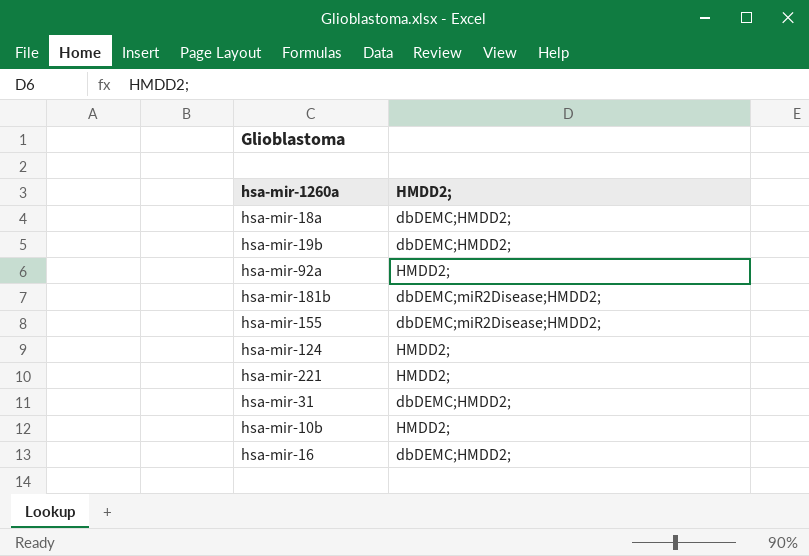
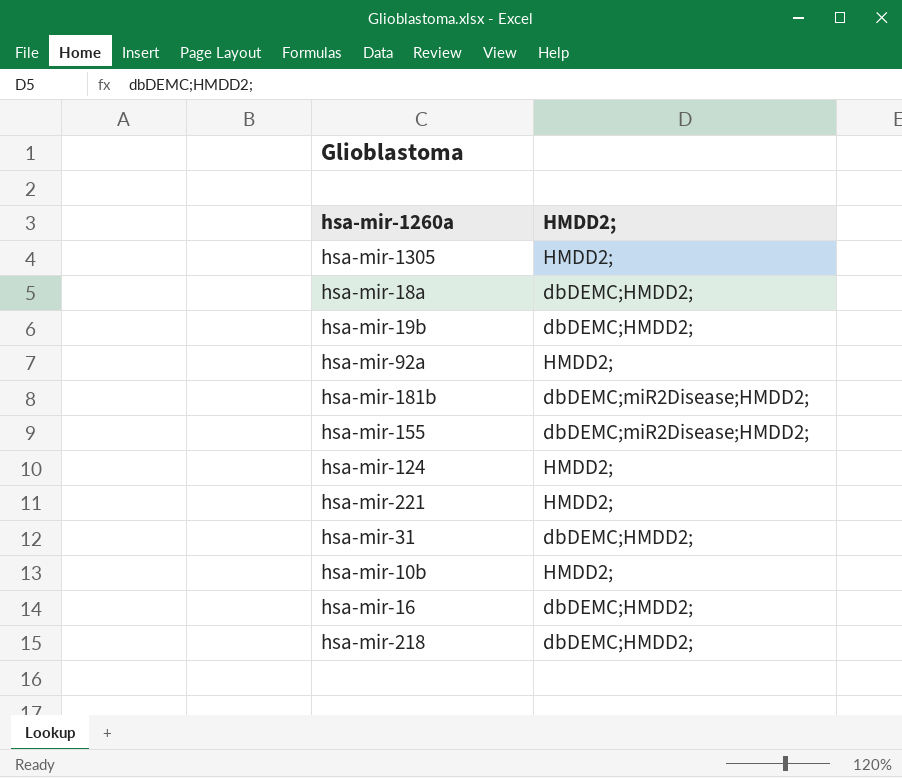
row hsa-mir-1305: none -> HMDD2;
row hsa-mir-218: none -> dbDEMC;HMDD2;

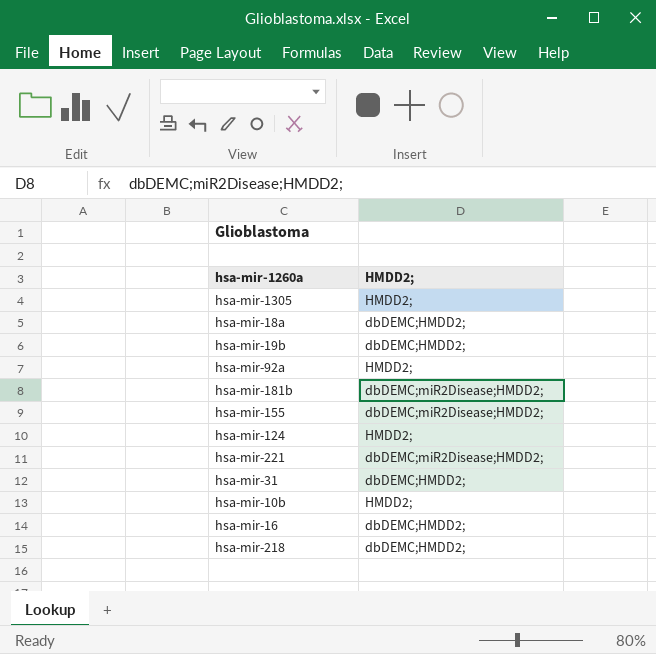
hsa-mir-221 | HMDD2;: HMDD2; -> dbDEMC;miR2Disease;HMDD2;

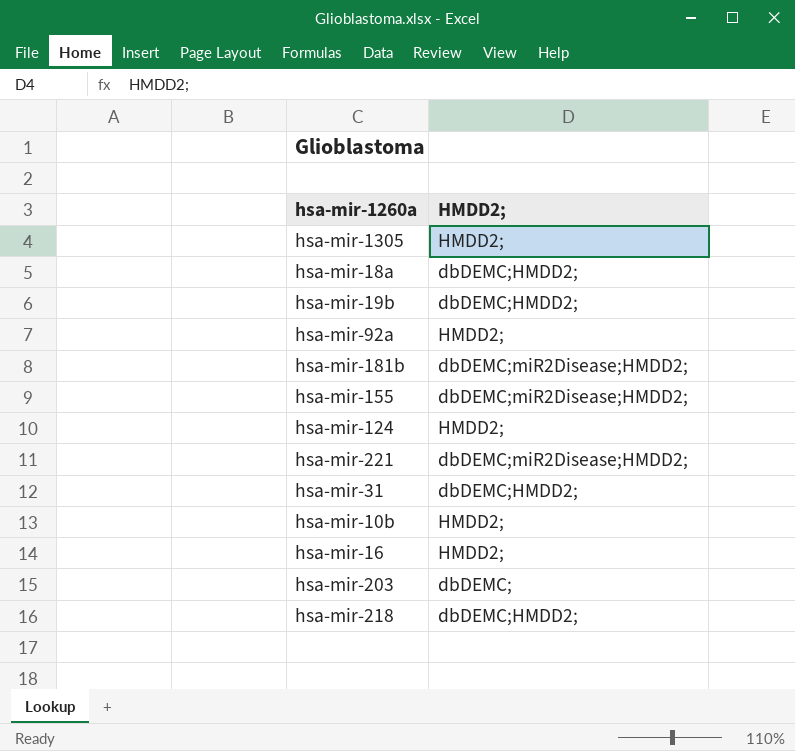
hsa-mir-16 | HMDD2;: dbDEMC;HMDD2; -> HMDD2;
row hsa-mir-203: none -> dbDEMC;

